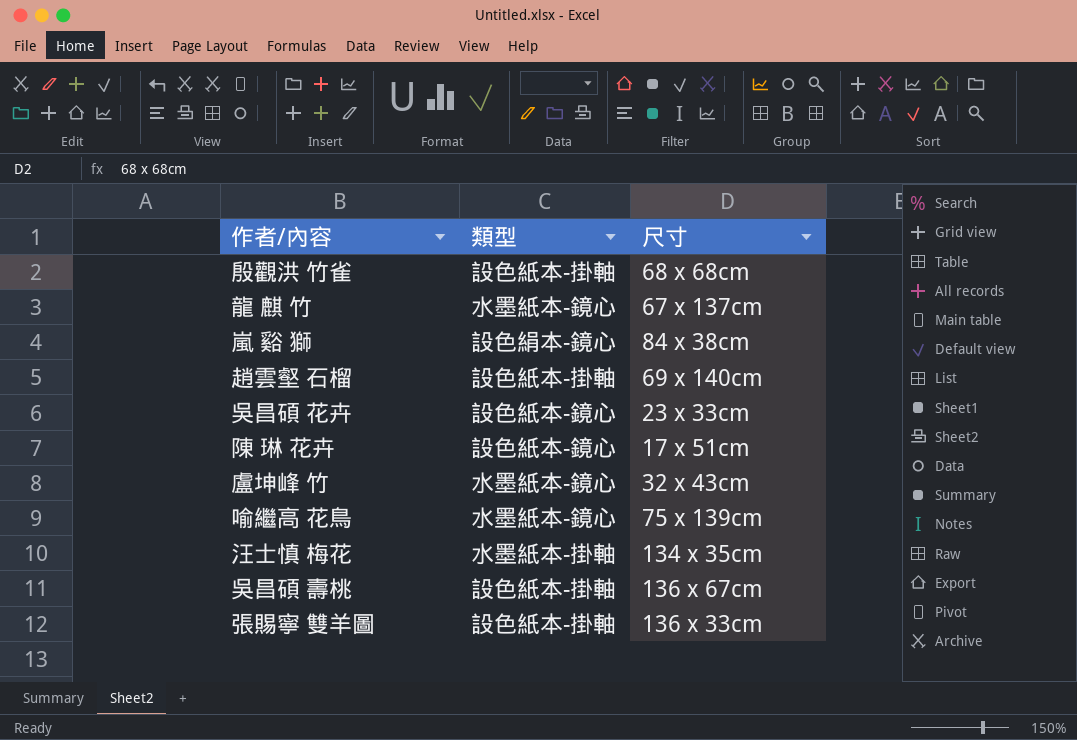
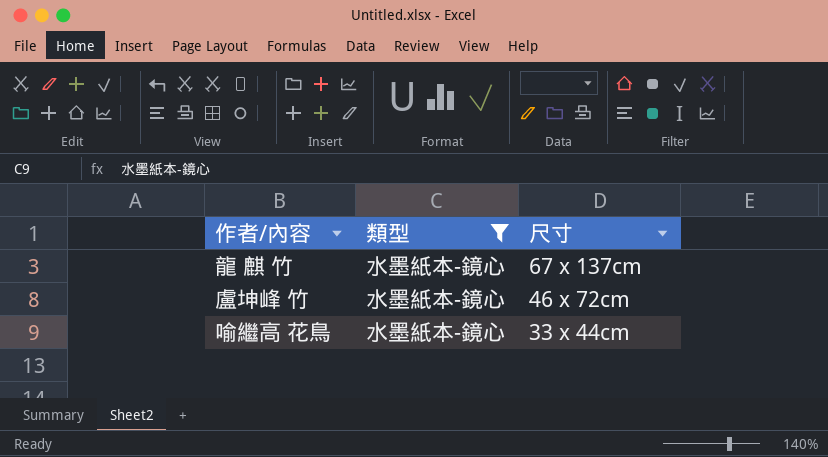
filter: none -> 類型 = 水墨紙本-鏡心
盧坤峰 竹 | 尺寸: 32 x 43cm -> 46 x 72cm
喻繼高 花鳥 | 尺寸: 75 x 139cm -> 33 x 44cm

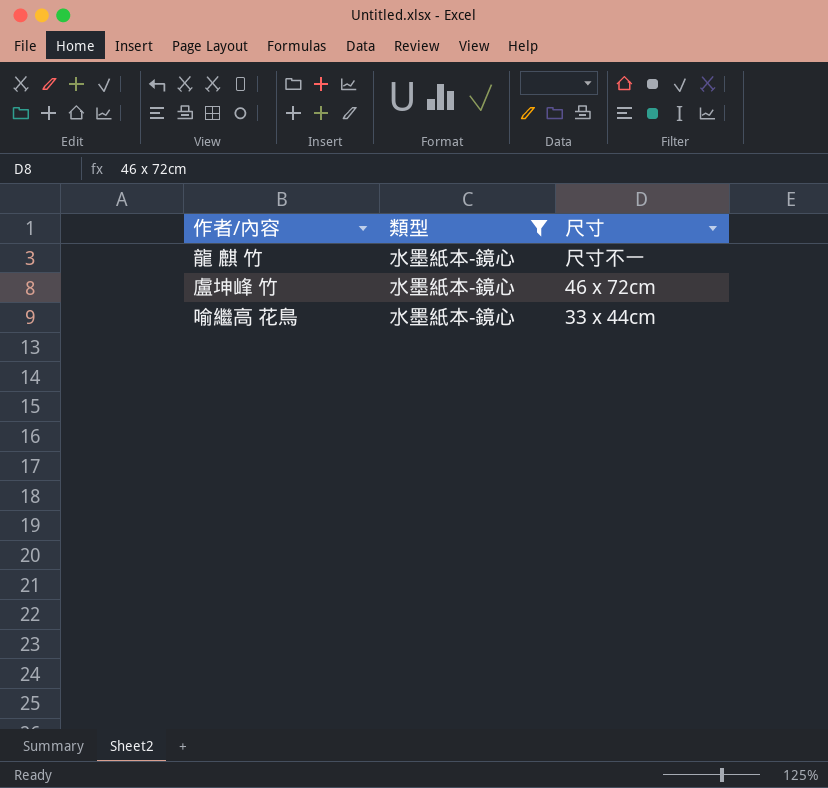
龍 麒 竹 | 尺寸: 67 x 137cm -> 尺寸不一

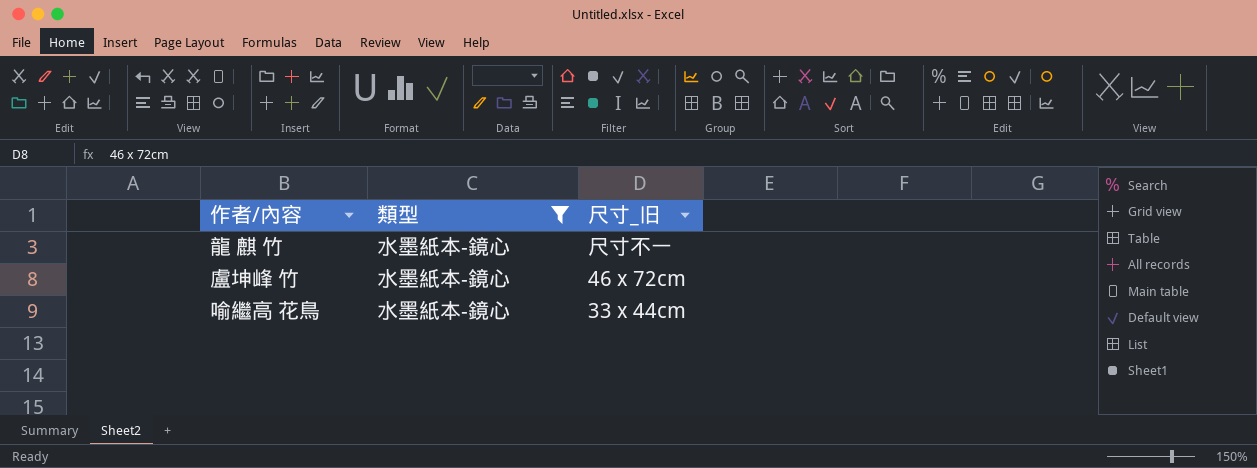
column name: 尺寸 -> 尺寸_旧

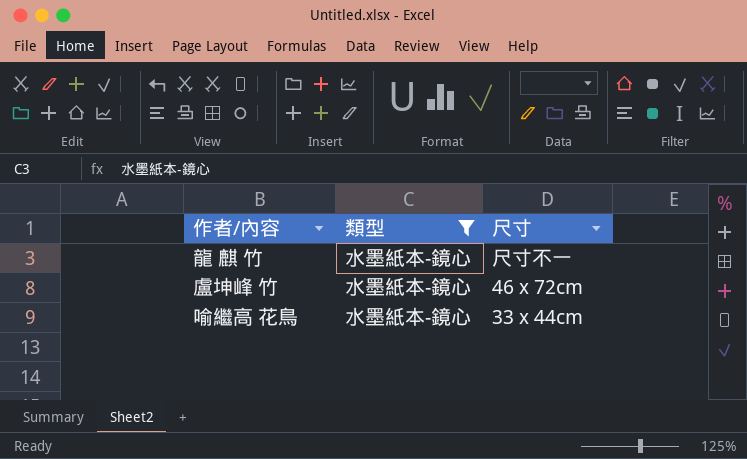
column name: 尺寸_旧 -> 尺寸

